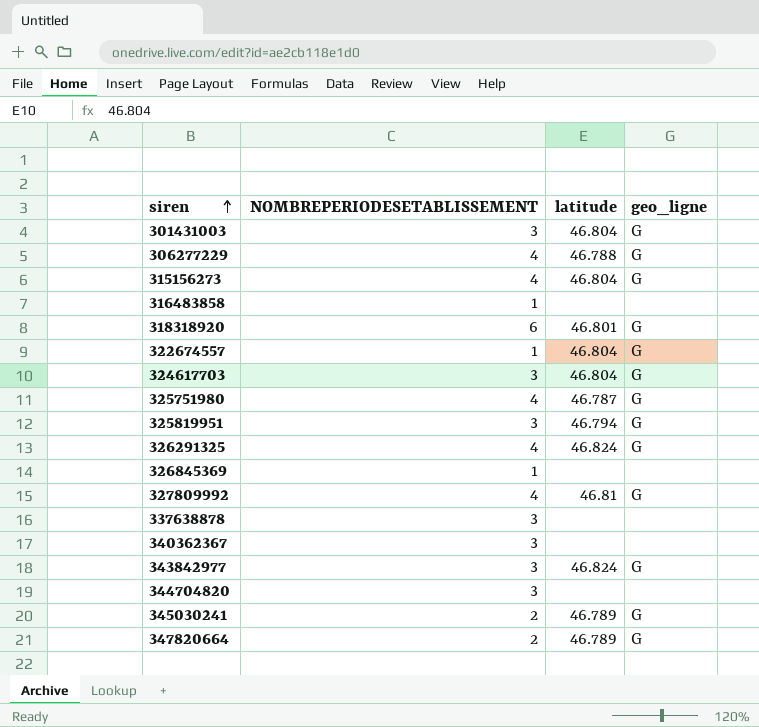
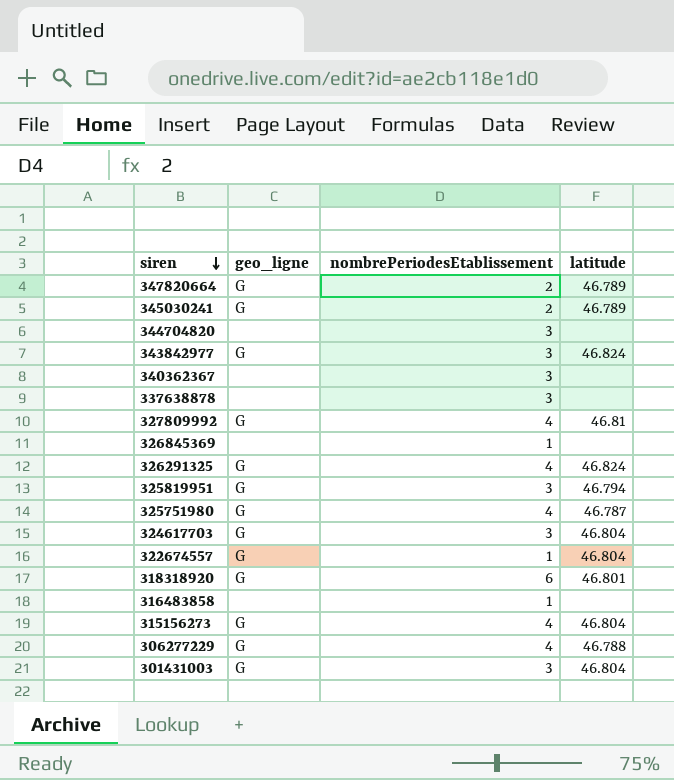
row order: siren ascending -> siren descending
column geo_ligne | position: 4 -> 2
column name: NOMBREPERIODESETABLISSEMENT -> nombrePeriodesEtablissement

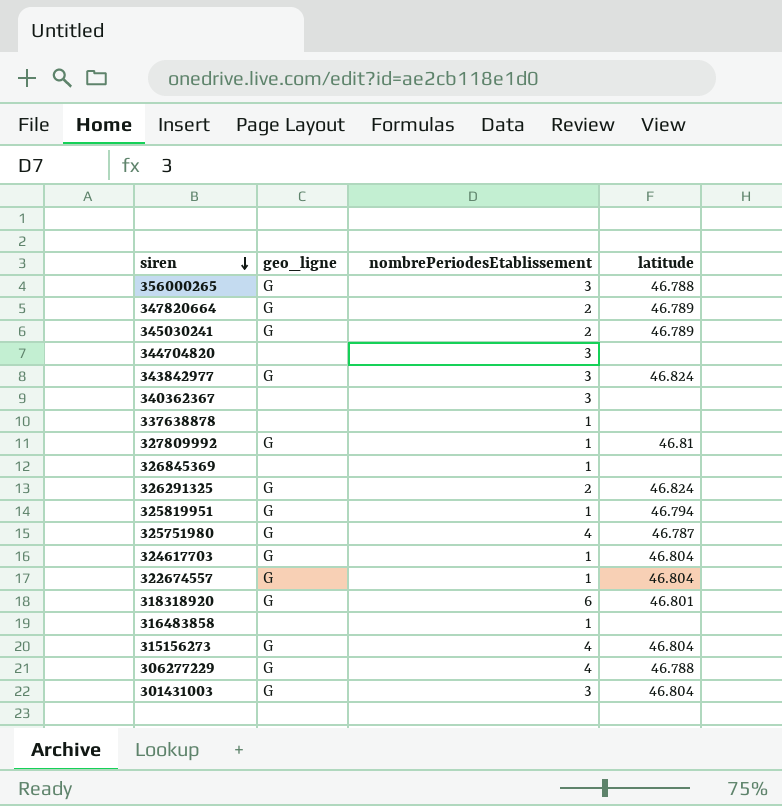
row 356000265: none -> G | 3 | 46.788
337638878 | nombrePeriodesEtablissement: 3 -> 1
327809992 | nombrePeriodesEtablissement: 4 -> 1
326291325 | nombrePeriodesEtablissement: 4 -> 2
325819951 | nombrePeriodesEtablissement: 3 -> 1
324617703 | nombrePeriodesEtablissement: 3 -> 1

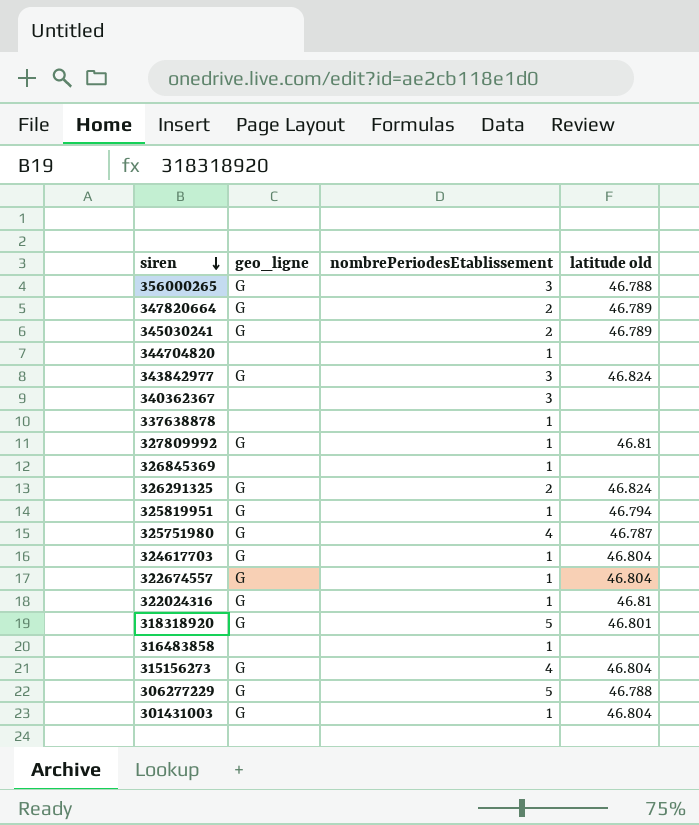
column name: latitude -> latitude old
344704820 | nombrePeriodesEtablissement: 3 -> 1
row 322024316: none -> G | 1 | 46.81
318318920 | nombrePeriodesEtablissement: 6 -> 5
306277229 | nombrePeriodesEtablissement: 4 -> 5
301431003 | nombrePeriodesEtablissement: 3 -> 1

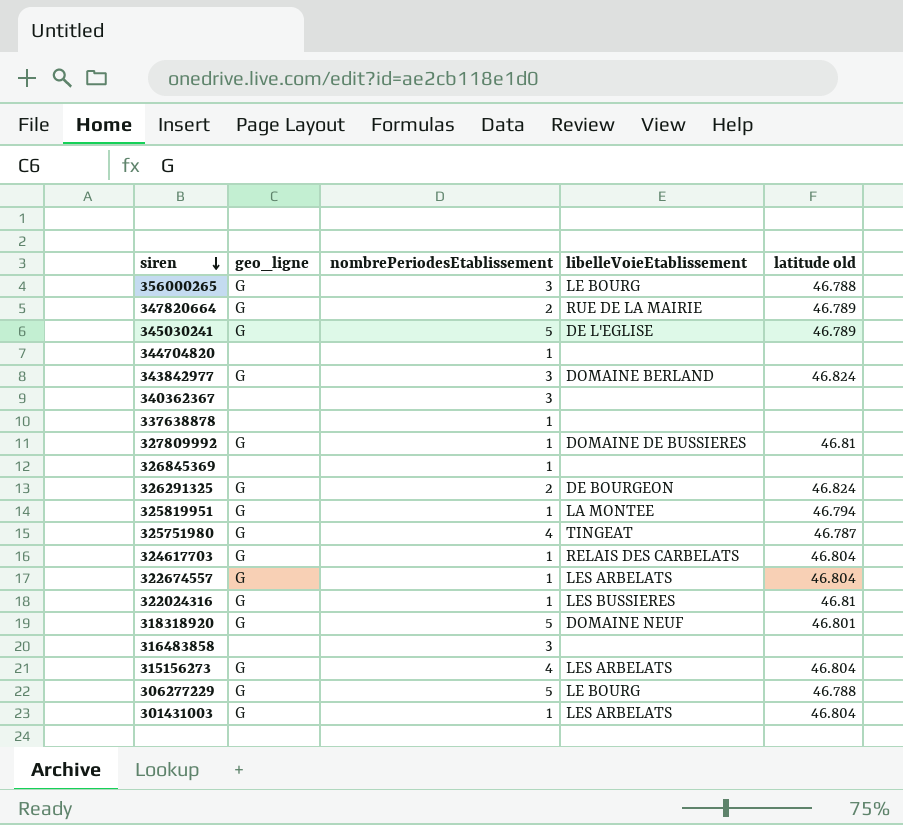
column libelleVoieEtablissement | position: none -> 4
345030241 | nombrePeriodesEtablissement: 2 -> 5
316483858 | nombrePeriodesEtablissement: 1 -> 3

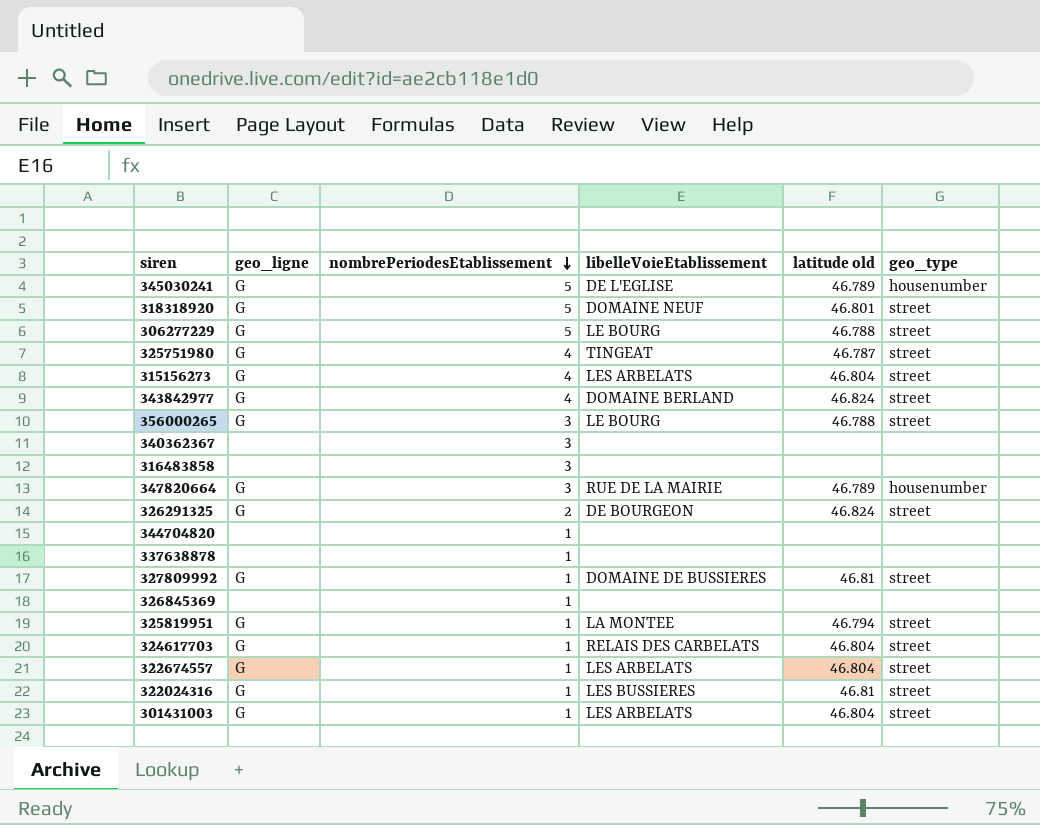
row order: siren descending -> nombrePeriodesEtablissement descending
column geo_type | position: none -> 6
343842977 | nombrePeriodesEtablissement: 3 -> 4
347820664 | nombrePeriodesEtablissement: 2 -> 3

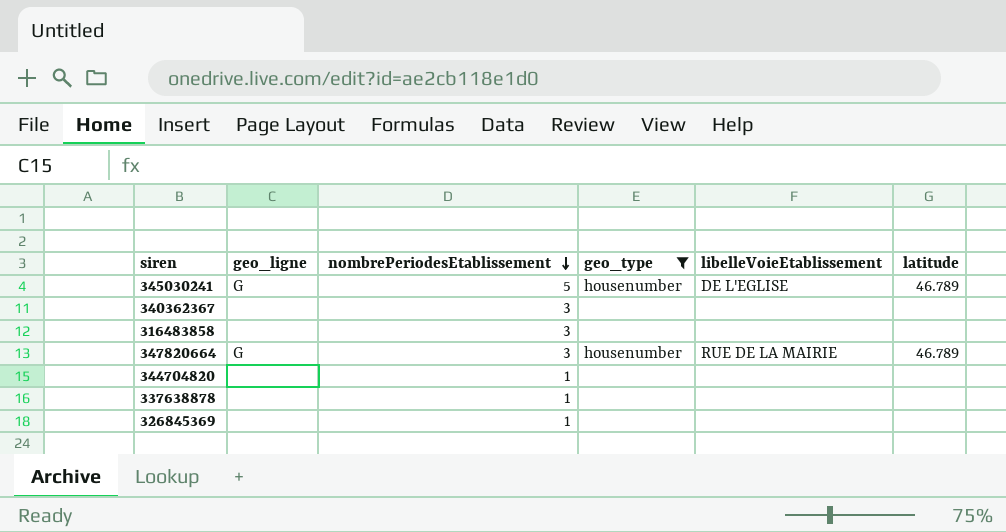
filter: none -> geo_type != street
column geo_type | position: 6 -> 4
column name: latitude old -> latitude

